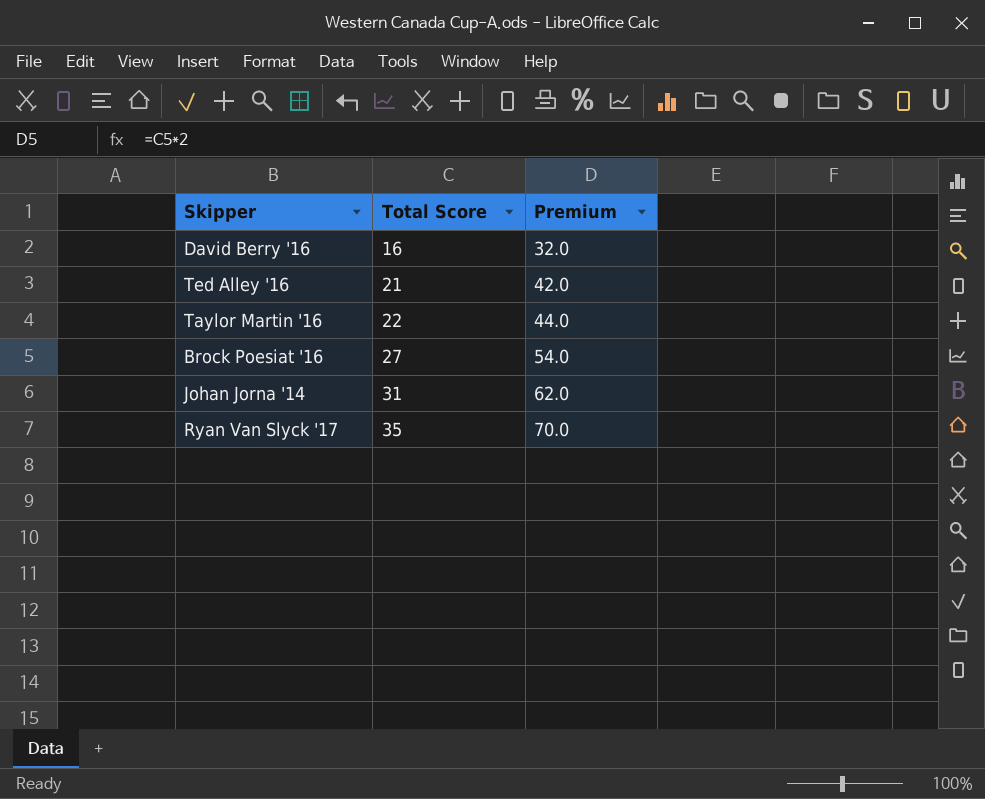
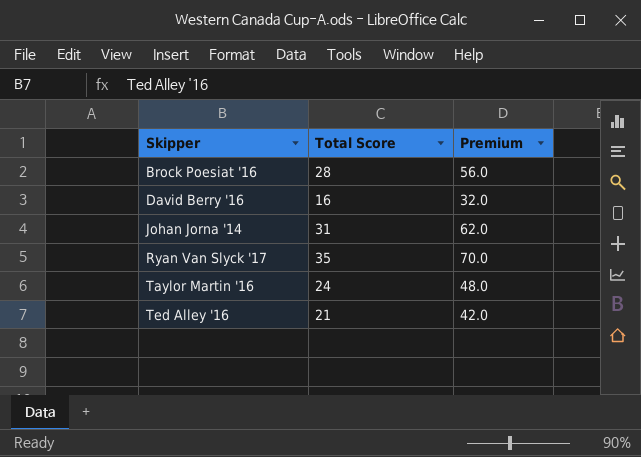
row order: Total Score ascending -> Skipper ascending
Brock Poesiat '16 | Total Score: 27 -> 28
Brock Poesiat '16 | Premium: 54.0 -> 56.0
Taylor Martin '16 | Total Score: 22 -> 24
Taylor Martin '16 | Premium: 44.0 -> 48.0

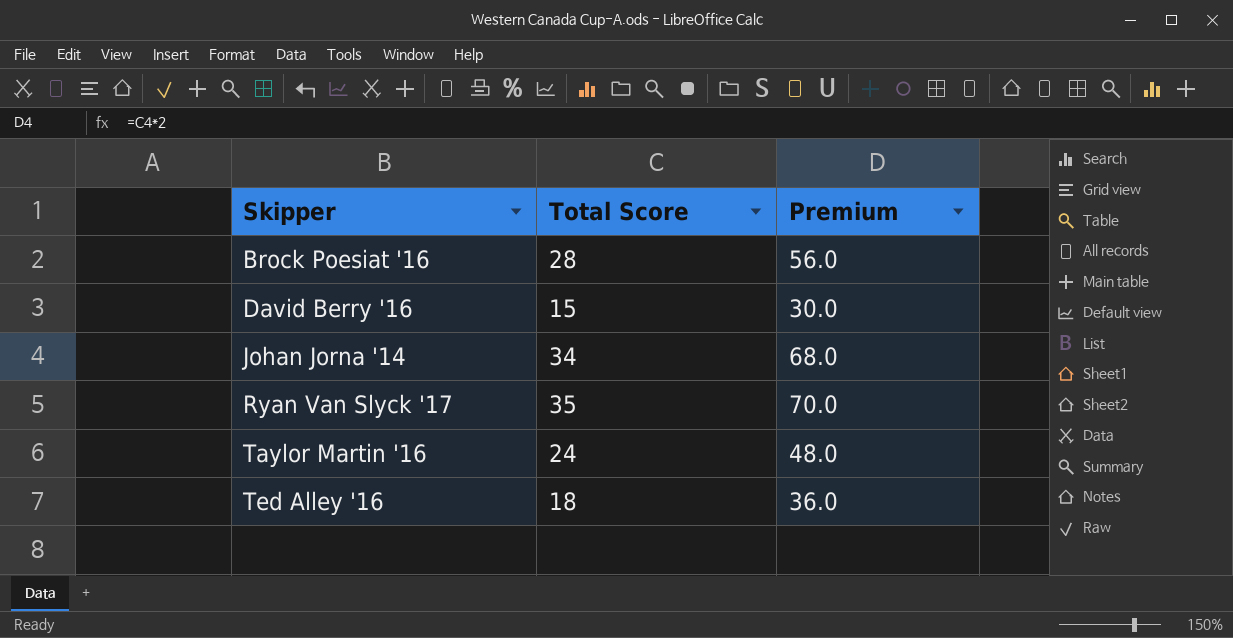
David Berry '16 | Total Score: 16 -> 15
David Berry '16 | Premium: 32.0 -> 30.0
Johan Jorna '14 | Total Score: 31 -> 34
Johan Jorna '14 | Premium: 62.0 -> 68.0
Ted Alley '16 | Total Score: 21 -> 18
Ted Alley '16 | Premium: 42.0 -> 36.0

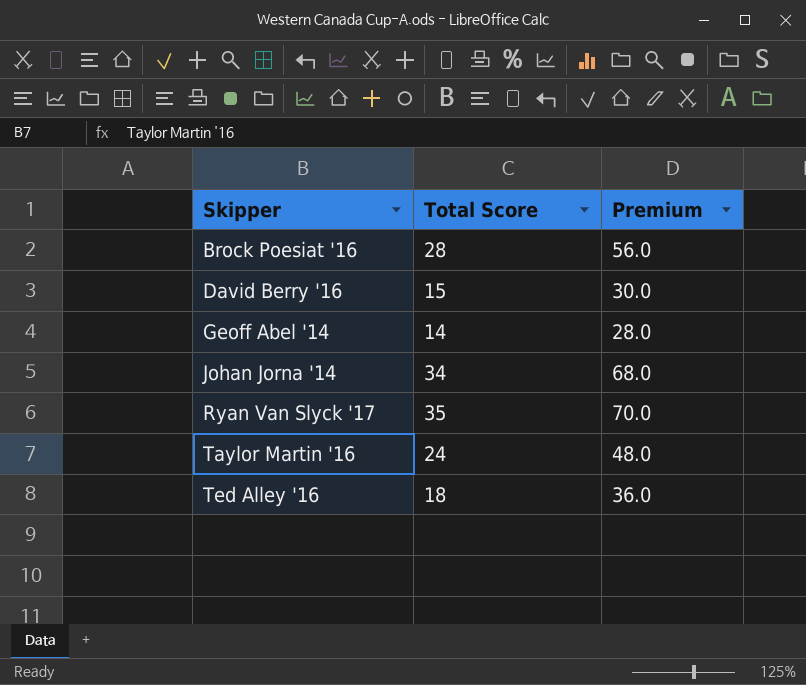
row Geoff Abel '14: none -> 14 | 28.0

